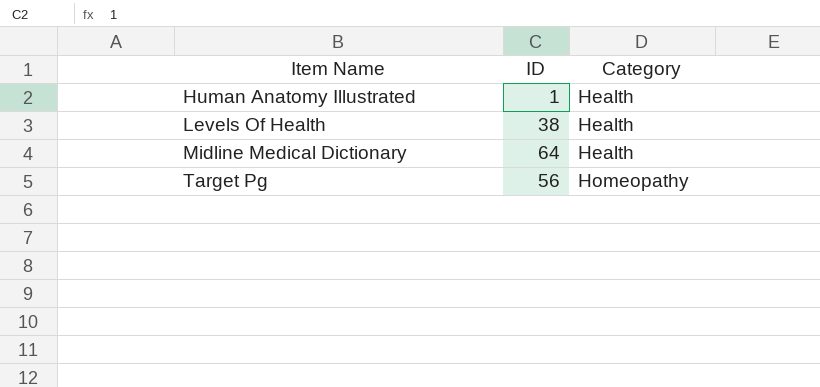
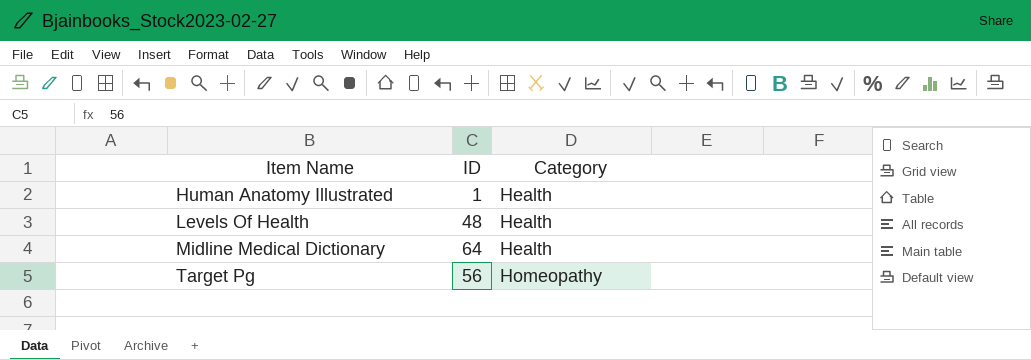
Levels Of Health | ID: 38 -> 48

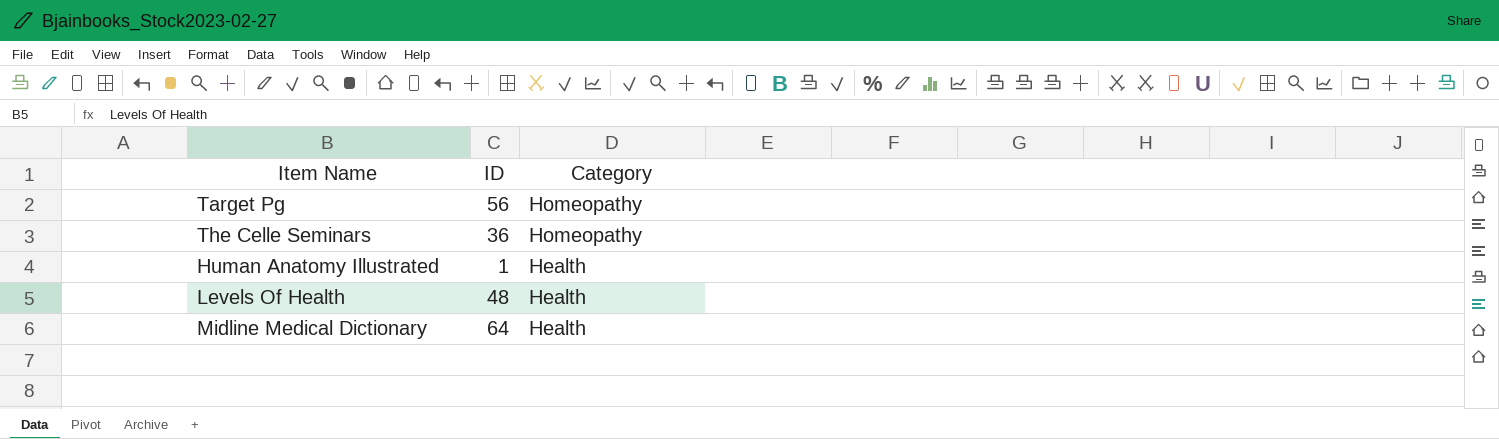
row order: Item Name ascending -> Category descending
row The Celle Seminars: none -> 36 | Homeopathy

